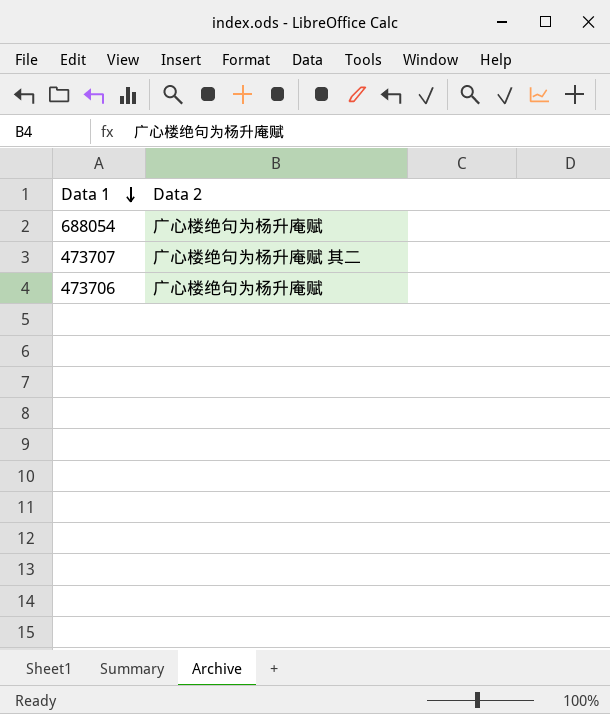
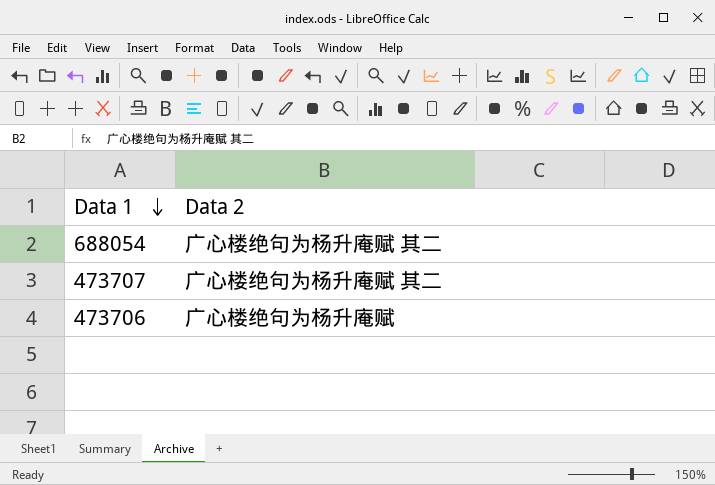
688054 | Data 2: 广心楼绝句为杨升庵赋 -> 广心楼绝句为杨升庵赋 其二

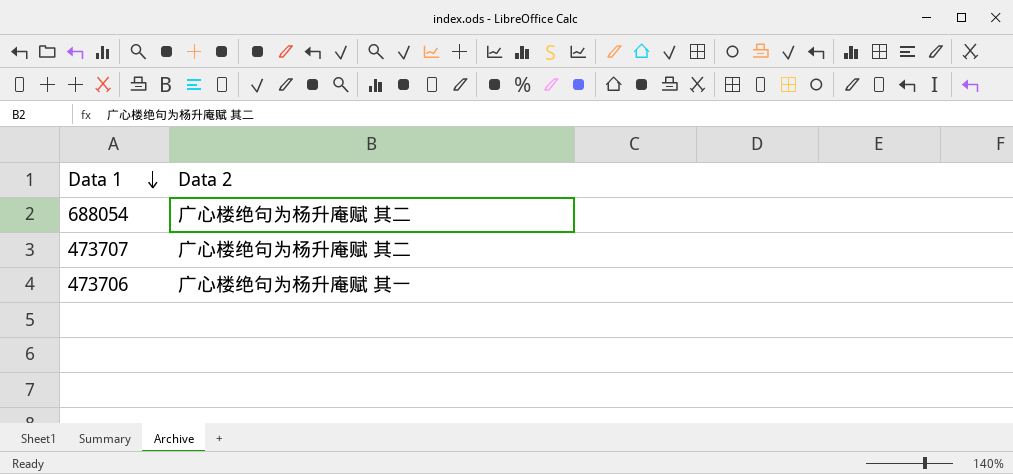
473706 | Data 2: 广心楼绝句为杨升庵赋 -> 广心楼绝句为杨升庵赋 其一

